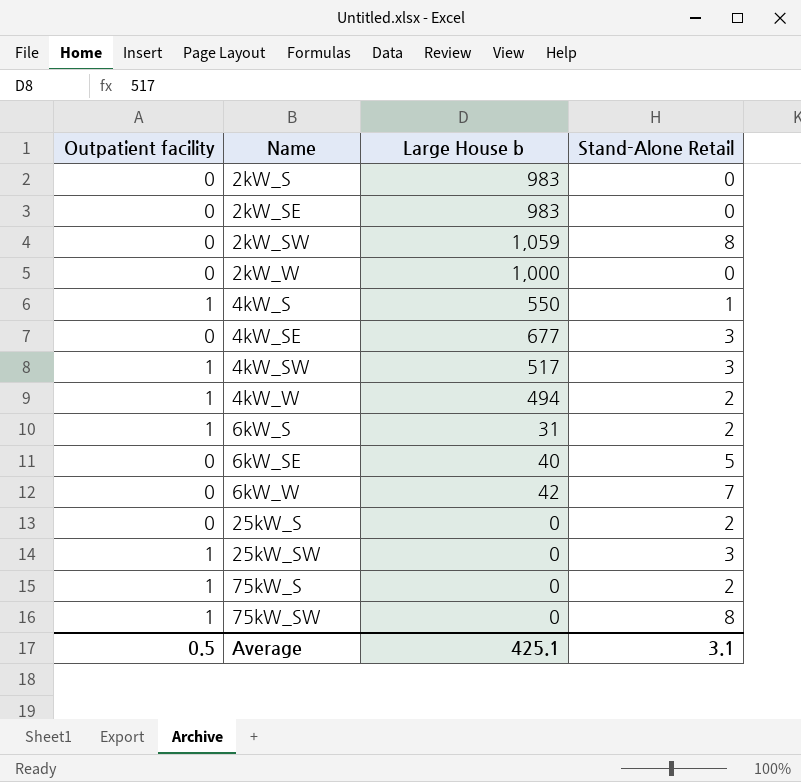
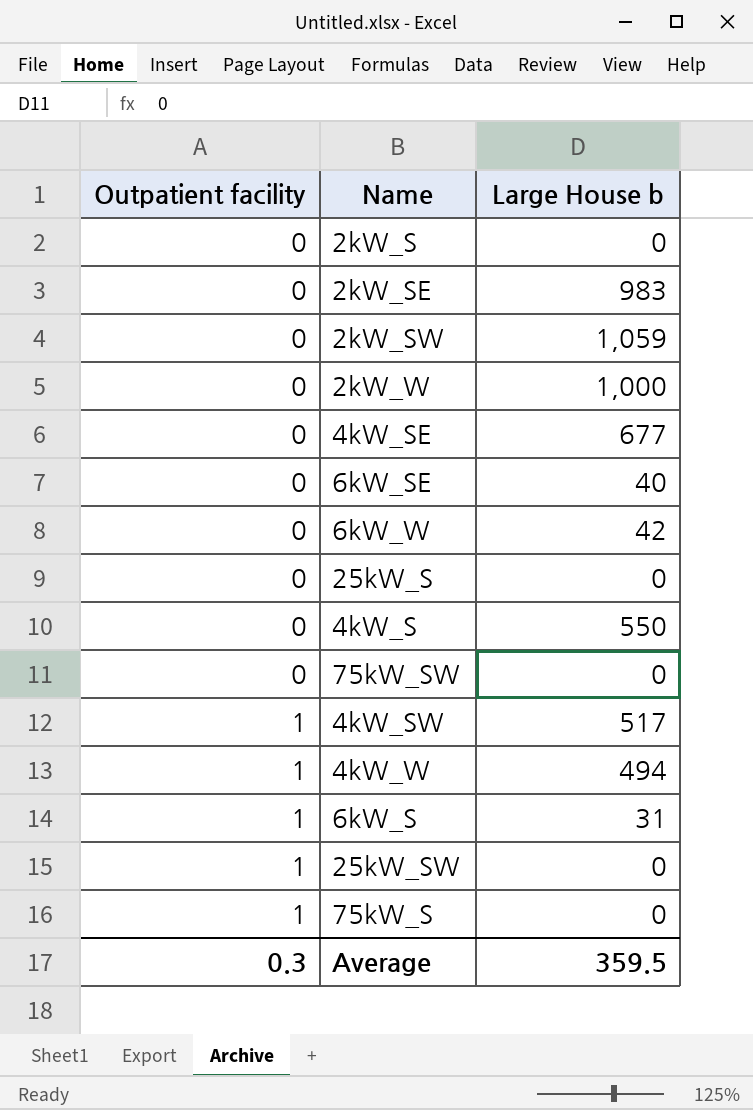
row order: Name ascending -> Outpatient facility ascending
column Stand-Alone Retail | position: 4 -> none
2kW_S | Large House b: 983 -> 0
4kW_S | Outpatient facility: 1 -> 0
75kW_SW | Outpatient facility: 1 -> 0
Average | Outpatient facility: 0.5 -> 0.3
Average | Large House b: 425.1 -> 359.5

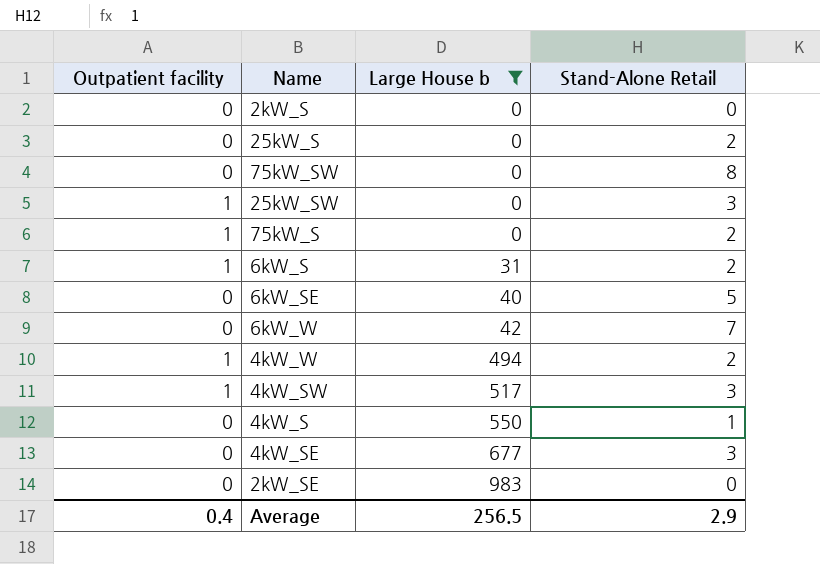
filter: none -> Large House b <= 983
row order: Outpatient facility ascending -> Large House b ascending
column Stand-Alone Retail | position: none -> 4
Average | Outpatient facility: 0.3 -> 0.4
Average | Large House b: 359.5 -> 256.5

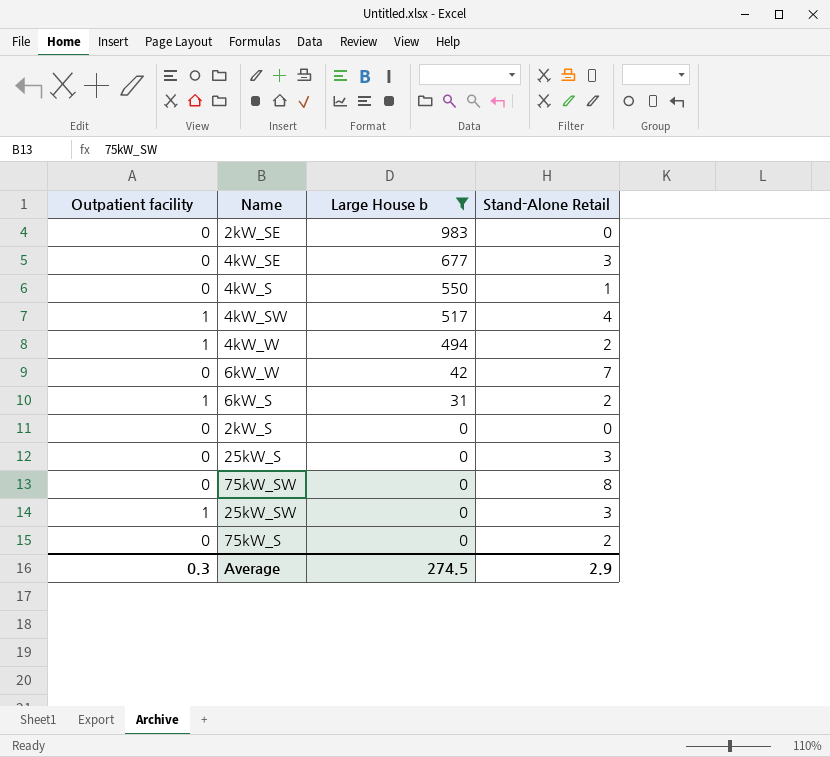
row order: Large House b ascending -> Large House b descending
row 6kW_SE: 0 | 40 | 5 -> none
4kW_SW | Stand-Alone Retail: 3 -> 4
25kW_S | Stand-Alone Retail: 2 -> 3
75kW_S | Outpatient facility: 1 -> 0
Average | Outpatient facility: 0.4 -> 0.3
Average | Large House b: 256.5 -> 274.5

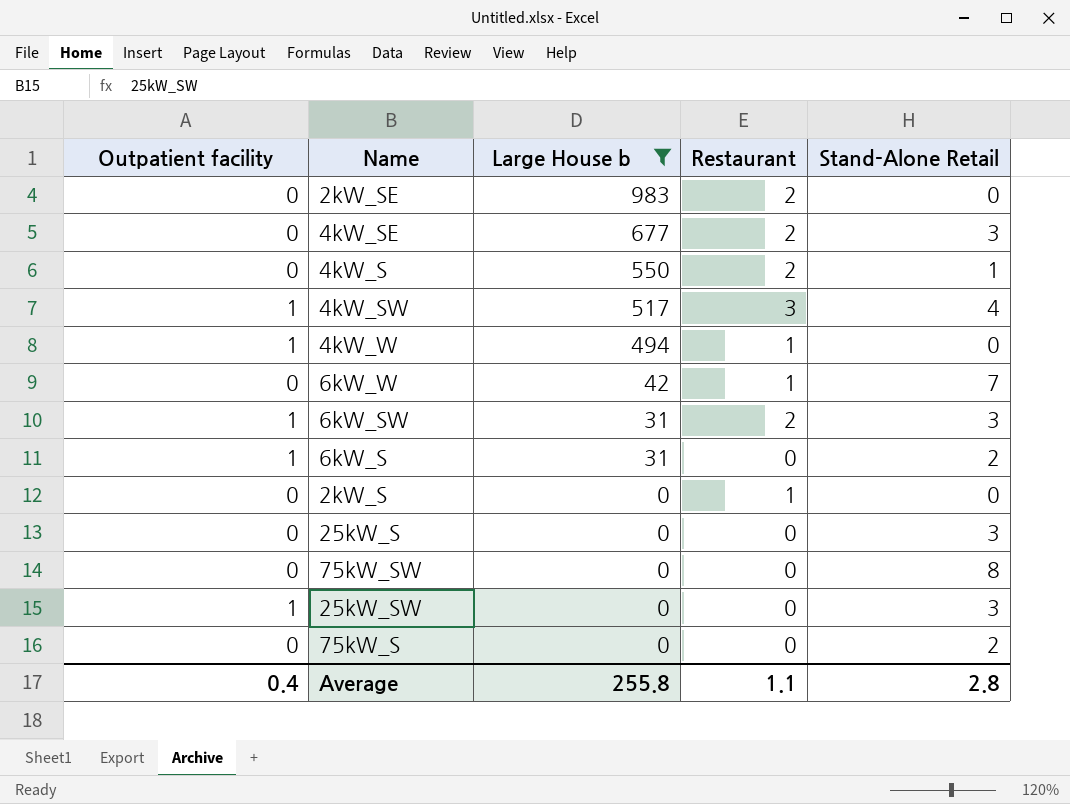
column Restaurant | position: none -> 4
4kW_W | Stand-Alone Retail: 2 -> 0
row 6kW_SW: none -> 1 | 31 | 2 | 3
Average | Outpatient facility: 0.3 -> 0.4
Average | Large House b: 274.5 -> 255.8
Average | Stand-Alone Retail: 2.9 -> 2.8

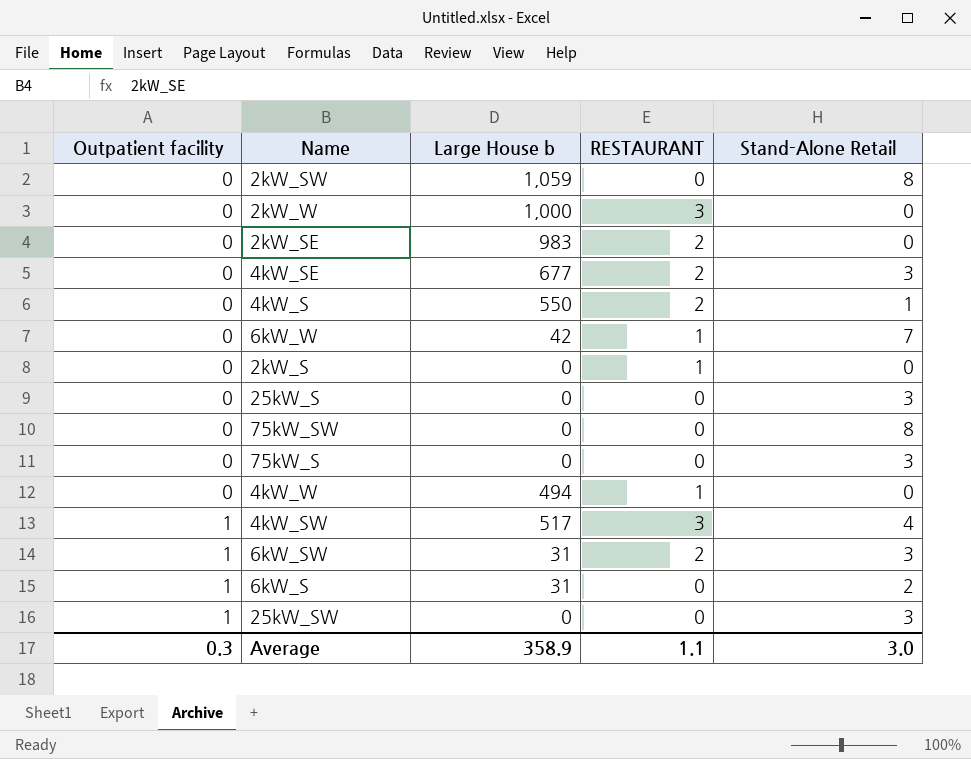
filter: Large House b <= 983 -> none
row order: Large House b descending -> Outpatient facility ascending
column name: Restaurant -> RESTAURANT
75kW_S | Stand-Alone Retail: 2 -> 3
4kW_W | Outpatient facility: 1 -> 0
Average | Outpatient facility: 0.4 -> 0.3
Average | Large House b: 255.8 -> 358.9
Average | Stand-Alone Retail: 2.8 -> 3.0

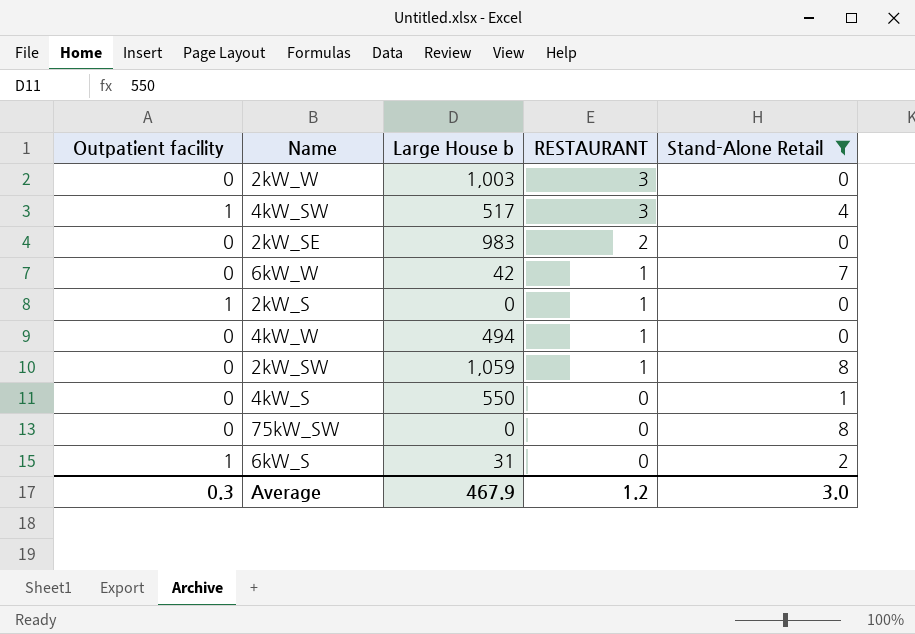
filter: none -> Stand-Alone Retail != 3
row order: Outpatient facility ascending -> RESTAURANT descending
2kW_W | Large House b: 1,000 -> 1,003
2kW_S | Outpatient facility: 0 -> 1
2kW_SW | RESTAURANT: 0 -> 1
4kW_S | RESTAURANT: 2 -> 0
Average | Large House b: 358.9 -> 467.9
Average | RESTAURANT: 1.1 -> 1.2

